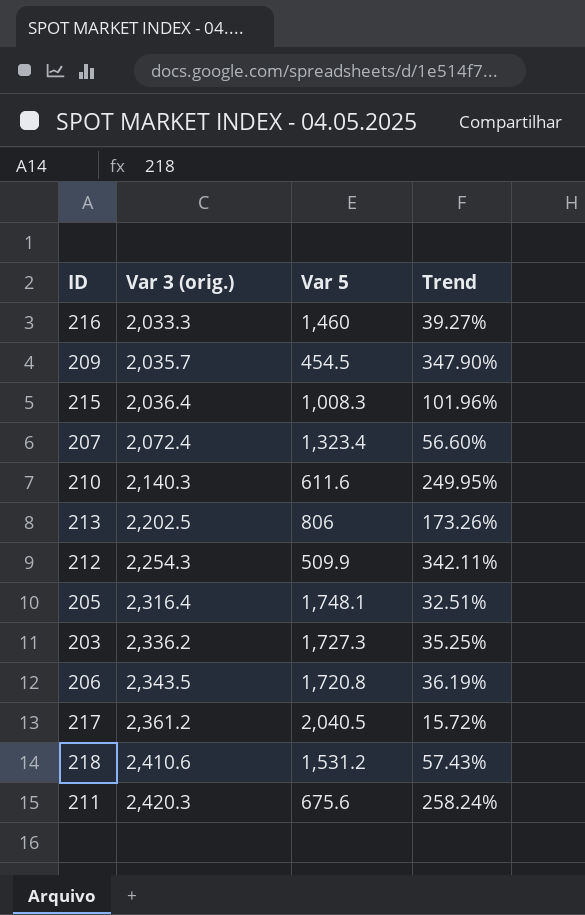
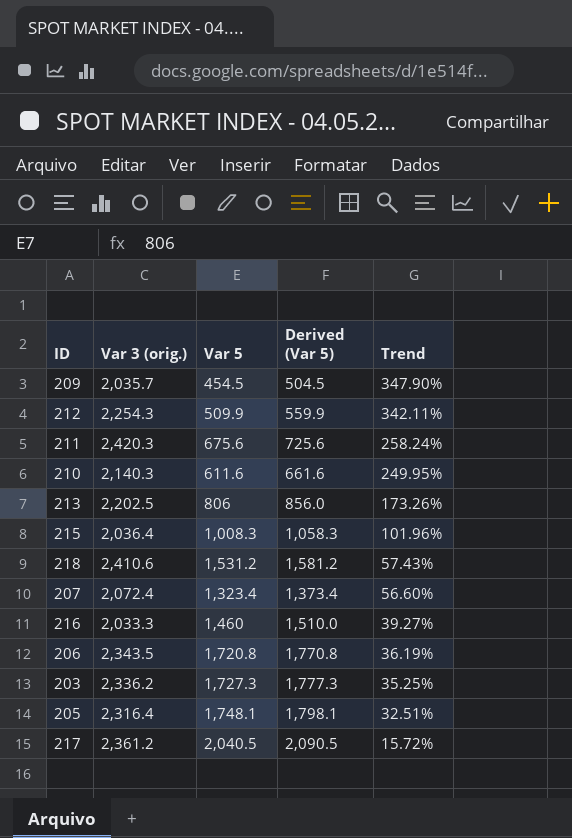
row order: Var 3 (orig.) ascending -> Trend descending
column Derived (Var 5) | formula: none -> [Var 5] + 50

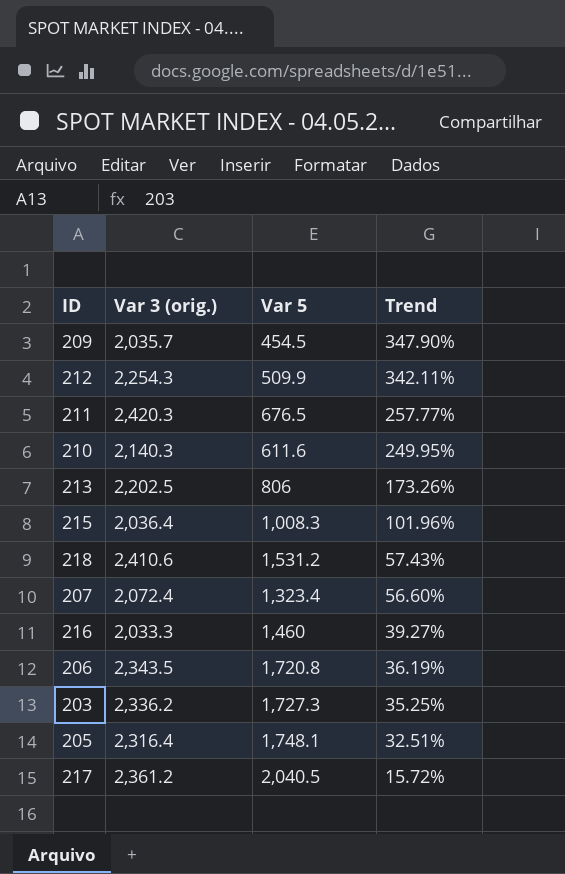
column Derived (Var 5) | formula: [Var 5] + 50 -> none
211 | Var 5: 675.6 -> 676.5
211 | Trend: 258.24% -> 257.77%

